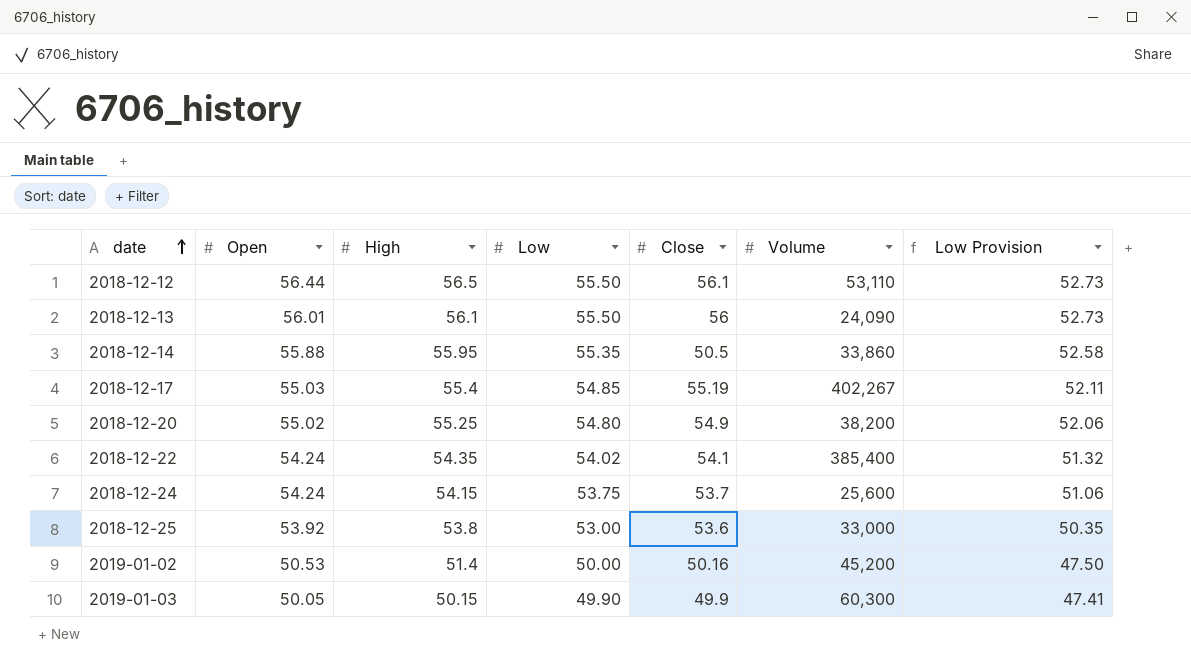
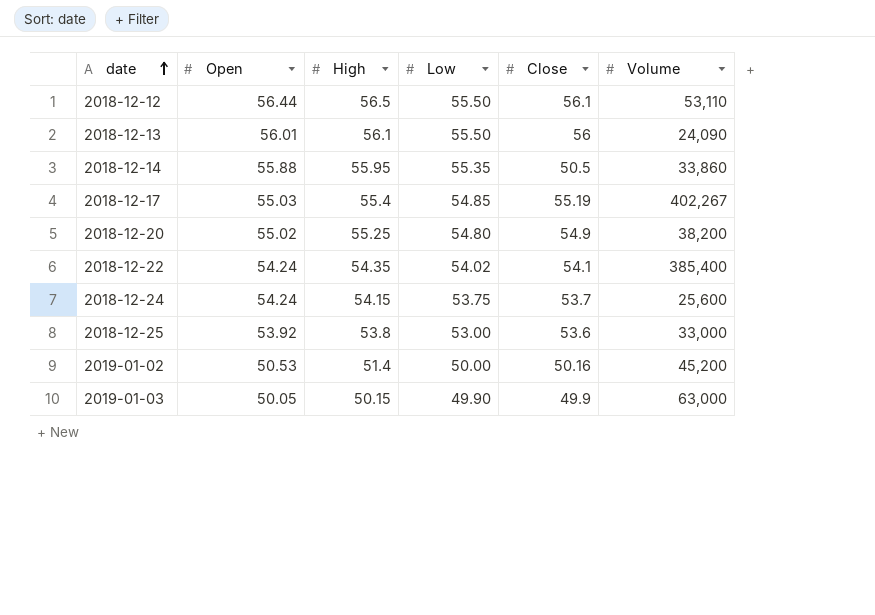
column Low Provision | formula: [Low] * 0.95 -> none
2019-01-03 | Volume: 60,300 -> 63,000

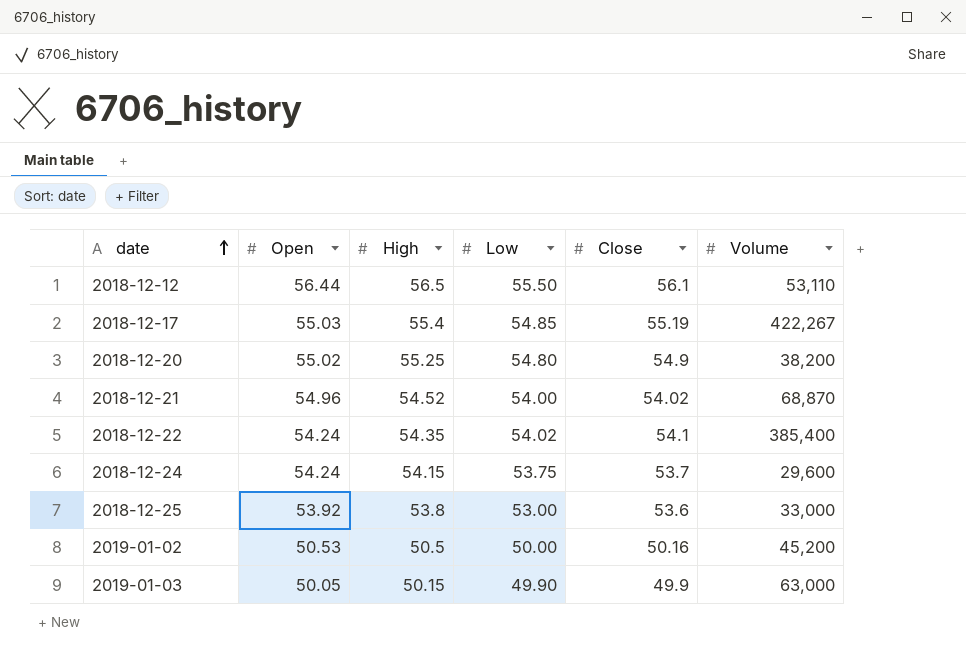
row 2018-12-13: 56.01 | 56.1 | 55.50 | 56 | 24,090 -> none
row 2018-12-14: 55.88 | 55.95 | 55.35 | 50.5 | 33,860 -> none
2018-12-17 | Volume: 402,267 -> 422,267
row 2018-12-21: none -> 54.96 | 54.52 | 54.00 | 54.02 | 68,870
2018-12-24 | Volume: 25,600 -> 29,600
2019-01-02 | High: 51.4 -> 50.5

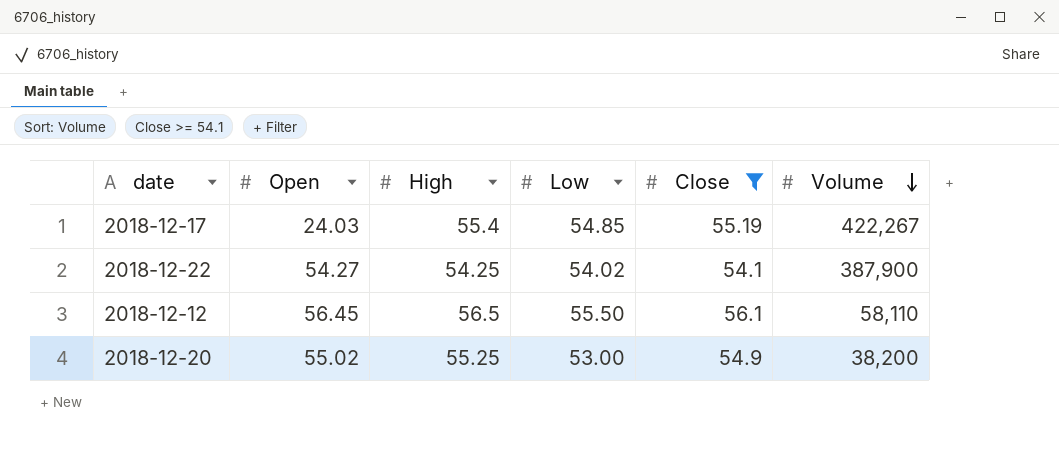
filter: none -> Close >= 54.1
row order: date ascending -> Volume descending
2018-12-17 | Open: 55.03 -> 24.03
2018-12-22 | Open: 54.24 -> 54.27
2018-12-22 | High: 54.35 -> 54.25
2018-12-22 | Volume: 385,400 -> 387,900
2018-12-12 | Open: 56.44 -> 56.45
2018-12-12 | Volume: 53,110 -> 58,110
2018-12-20 | Low: 54.80 -> 53.00

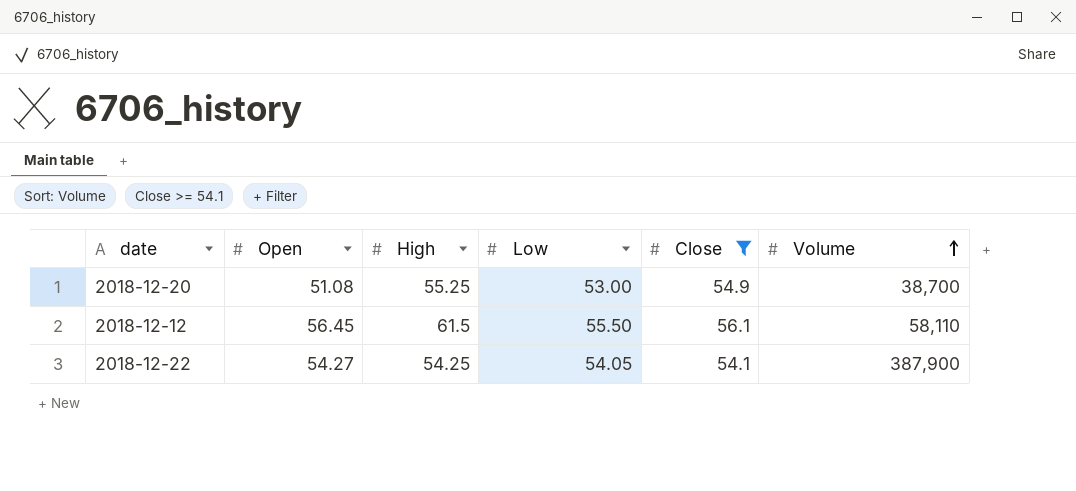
row order: Volume descending -> Volume ascending
row 2018-12-17: 24.03 | 55.4 | 54.85 | 55.19 | 422,267 -> none
2018-12-20 | Open: 55.02 -> 51.08
2018-12-20 | Volume: 38,200 -> 38,700
2018-12-12 | High: 56.5 -> 61.5
2018-12-22 | Low: 54.02 -> 54.05

